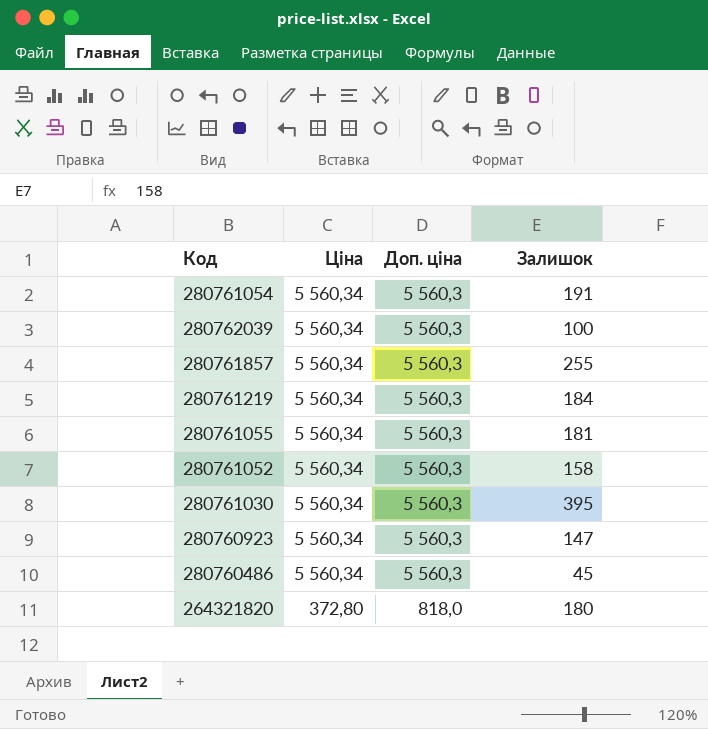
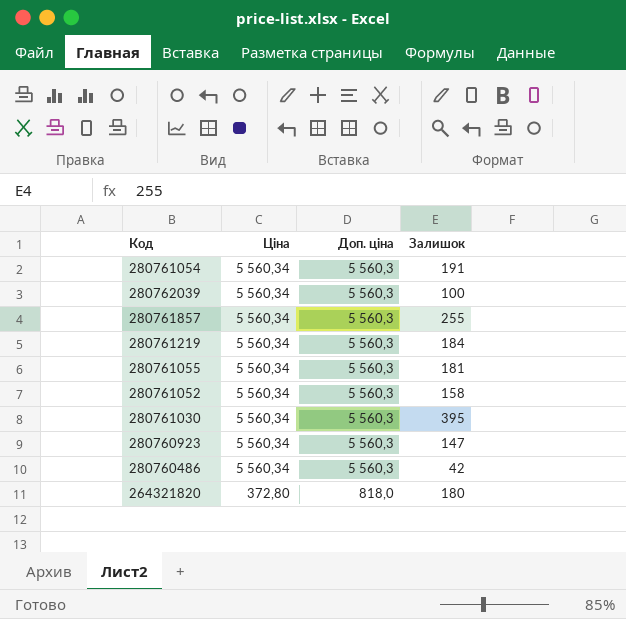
280760486 | Залишок: 45 -> 42

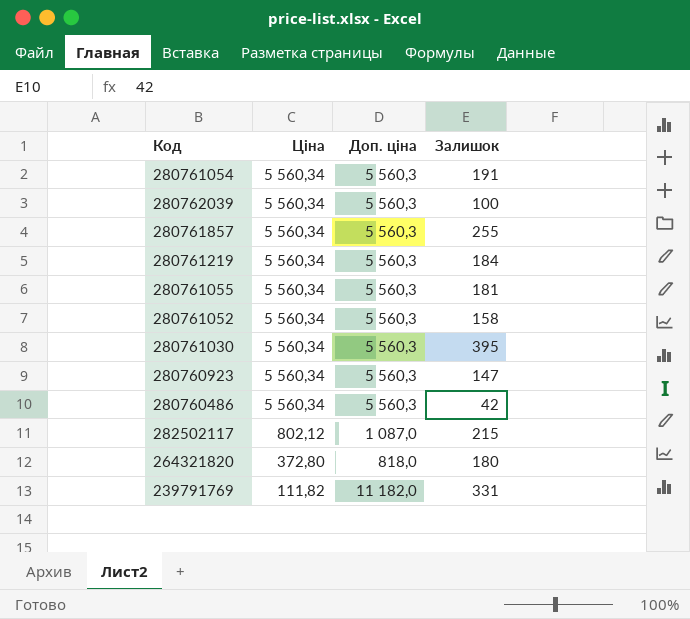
row 282502117: none -> 802,12 | 1 087,0 | 215
row 239791769: none -> 111,82 | 11 182,0 | 331

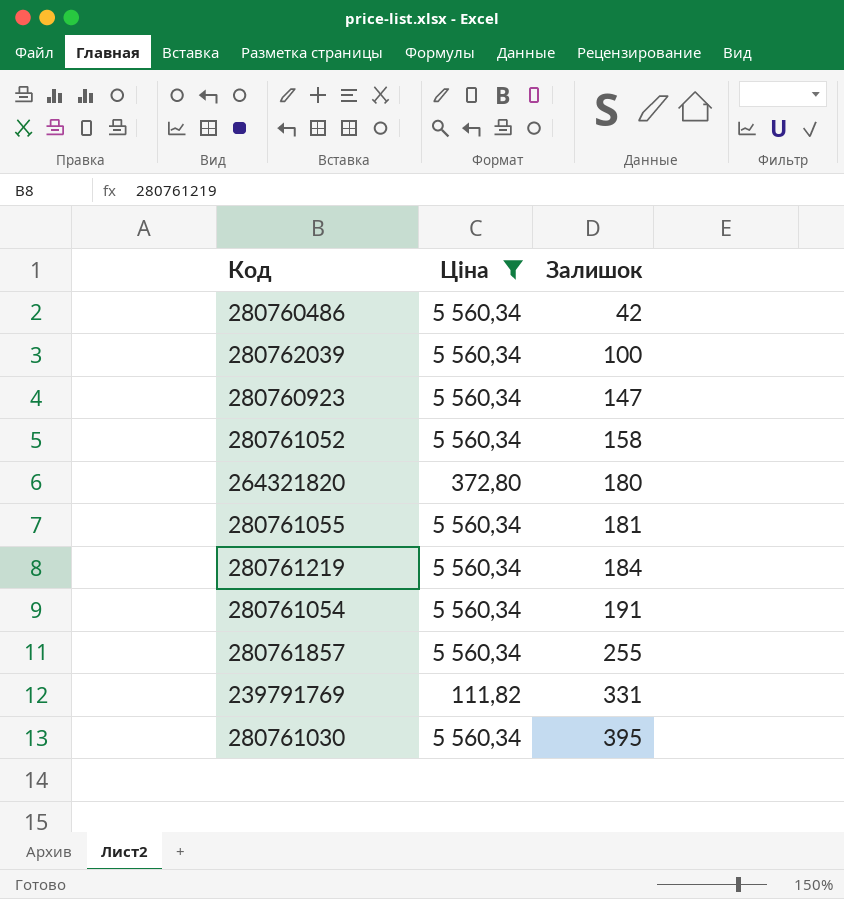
filter: none -> Ціна != 802,12
row order: Ціна descending -> Залишок ascending
column Доп. ціна | position: 3 -> none

